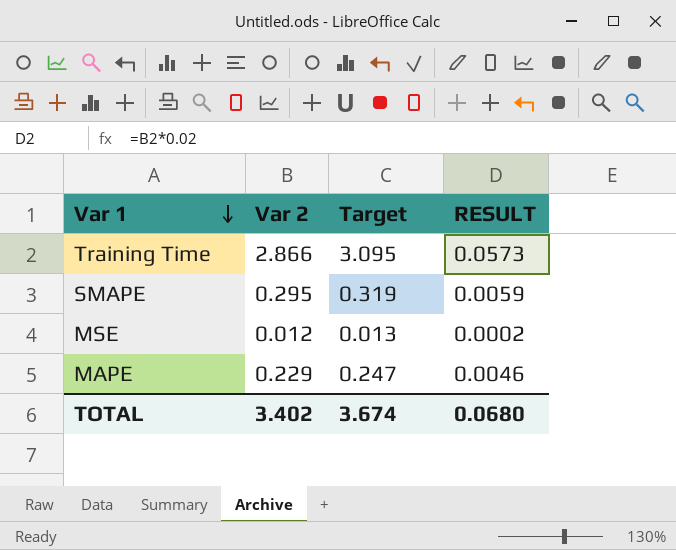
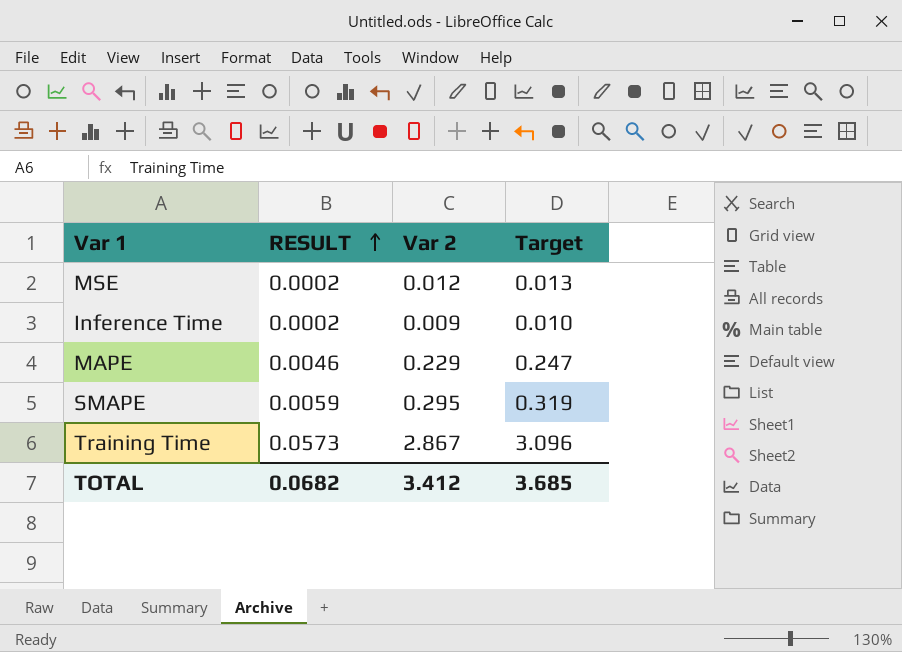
row order: Var 1 descending -> RESULT ascending
column RESULT | position: 4 -> 2
row Inference Time: none -> 0.0002 | 0.009 | 0.010
Training Time | Var 2: 2.866 -> 2.867
Training Time | Target: 3.095 -> 3.096
TOTAL | RESULT: 0.0680 -> 0.0682
TOTAL | Var 2: 3.402 -> 3.412
TOTAL | Target: 3.674 -> 3.685

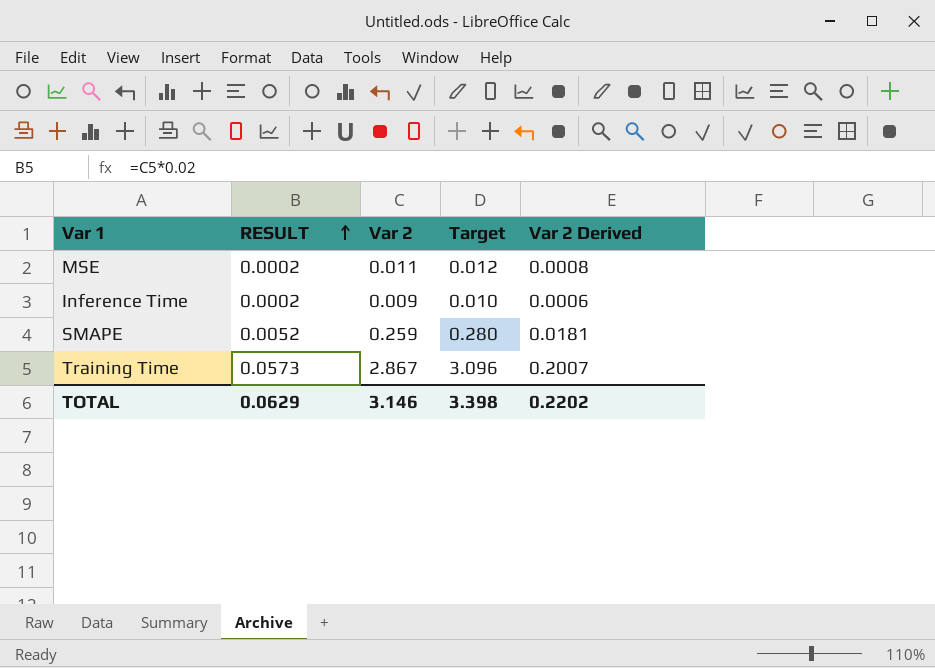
column Var 2 Derived | formula: none -> [Var 2] * 0.07
row MAPE: 0.0046 | 0.229 | 0.247 -> none
MSE | Var 2: 0.012 -> 0.011
MSE | Target: 0.013 -> 0.012
SMAPE | RESULT: 0.0059 -> 0.0052
SMAPE | Var 2: 0.295 -> 0.259
SMAPE | Target: 0.319 -> 0.280
TOTAL | RESULT: 0.0682 -> 0.0629
TOTAL | Var 2: 3.412 -> 3.146
TOTAL | Target: 3.685 -> 3.398

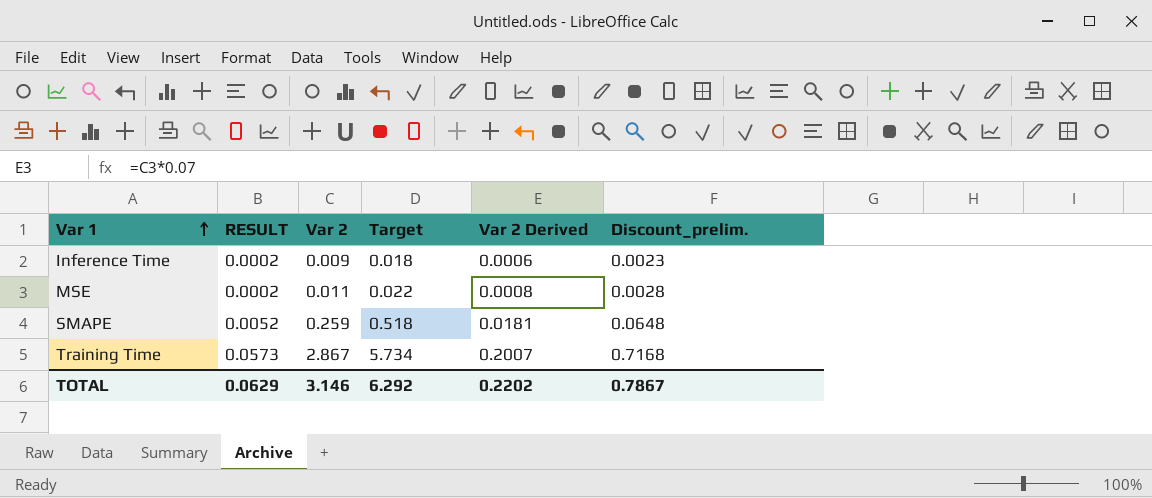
row order: RESULT ascending -> Var 1 ascending
column Target | formula: [Var 2] * 1.08 -> [Var 2] * 2
column Discount_prelim. | formula: none -> [Var 2] * 0.25
TOTAL | Target: 3.398 -> 6.292

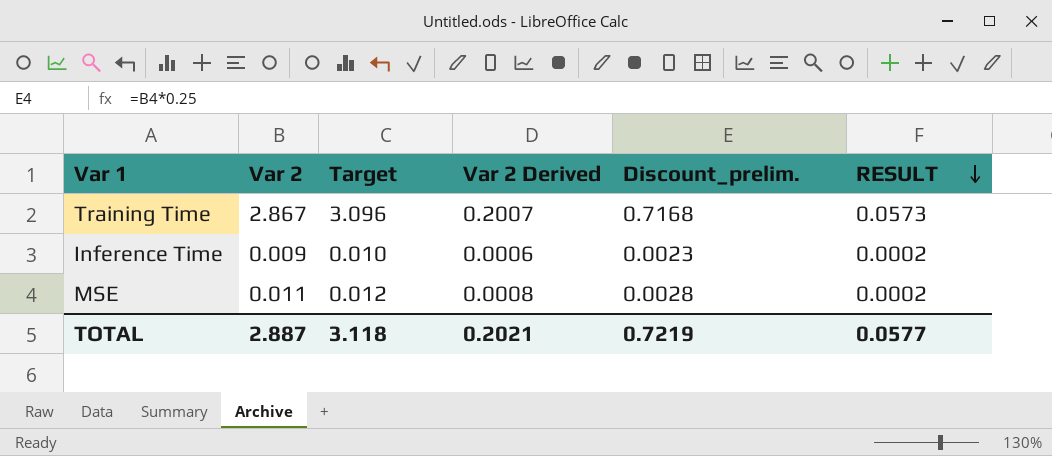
row order: Var 1 ascending -> RESULT descending
column Target | formula: [Var 2] * 2 -> [Var 2] * 1.08
column RESULT | position: 2 -> 6
row SMAPE: 0.0052 | 0.259 | 0.518 | 0.0181 | 0.0648 -> none
TOTAL | Var 2: 3.146 -> 2.887
TOTAL | Target: 6.292 -> 3.118
TOTAL | Var 2 Derived: 0.2202 -> 0.2021
TOTAL | Discount_prelim.: 0.7867 -> 0.7219
TOTAL | RESULT: 0.0629 -> 0.0577

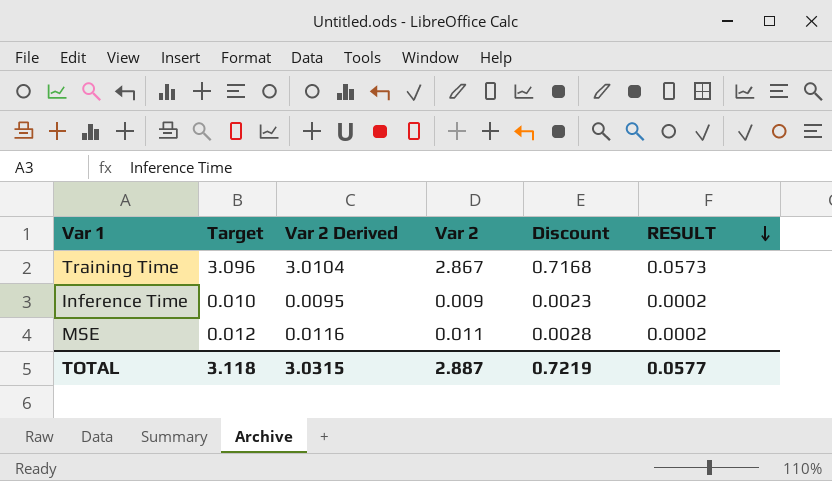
column Var 2 Derived | formula: [Var 2] * 0.07 -> [Var 2] * 1.05
column Var 2 | position: 2 -> 4
column name: Discount_prelim. -> Discount
TOTAL | Var 2 Derived: 0.2021 -> 3.0315

